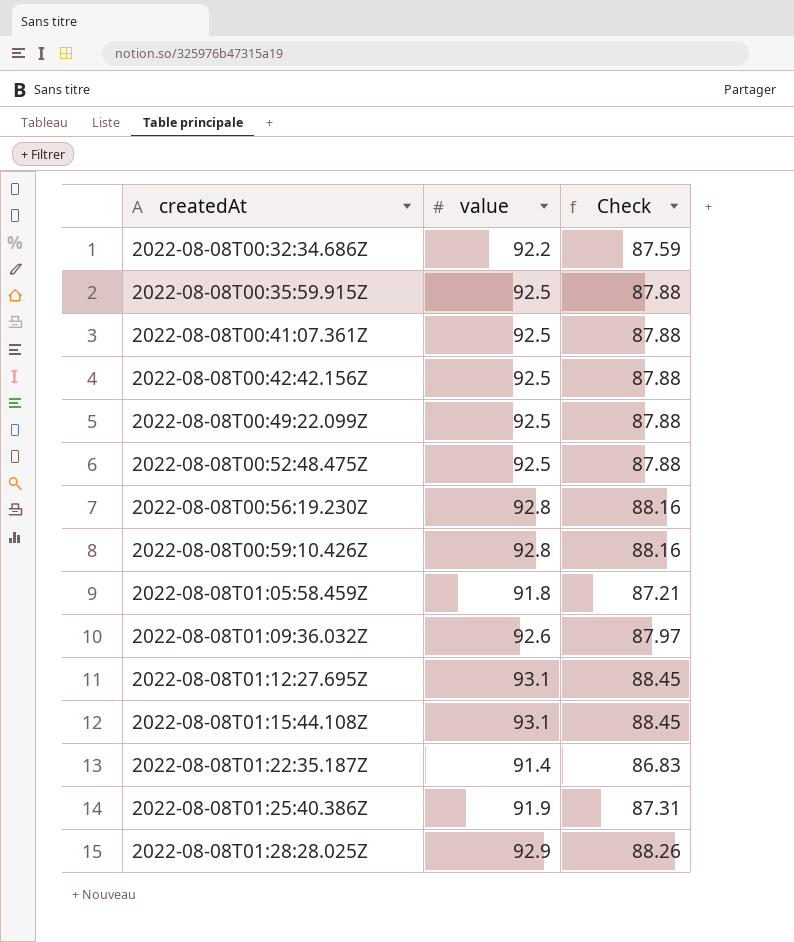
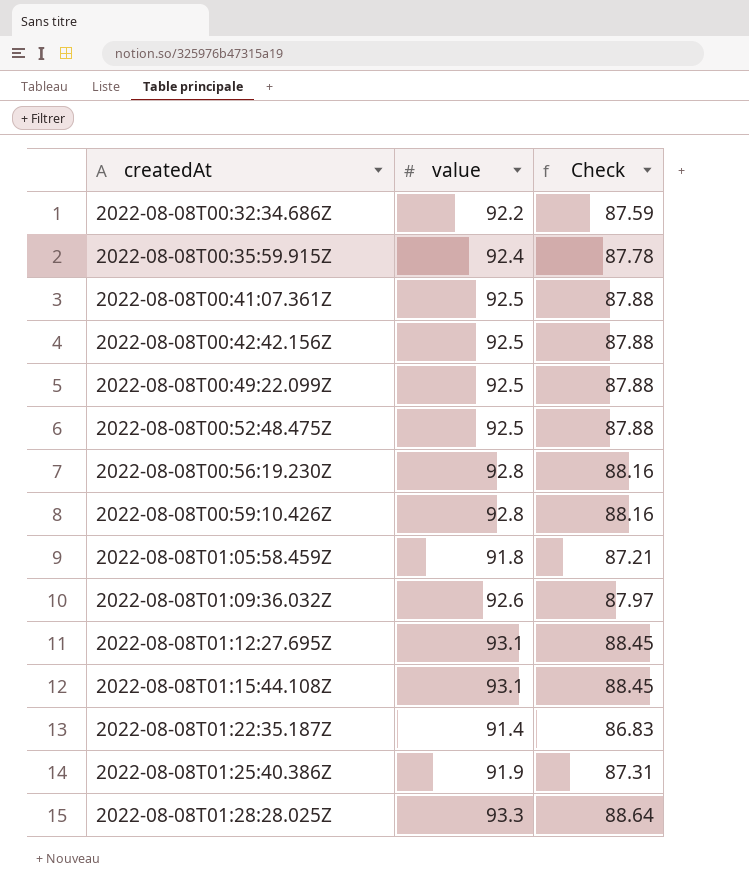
2022-08-08T00:35:59.915Z | value: 92.5 -> 92.4
2022-08-08T00:35:59.915Z | Check: 87.88 -> 87.78
2022-08-08T01:28:28.025Z | value: 92.9 -> 93.3
2022-08-08T01:28:28.025Z | Check: 88.26 -> 88.64

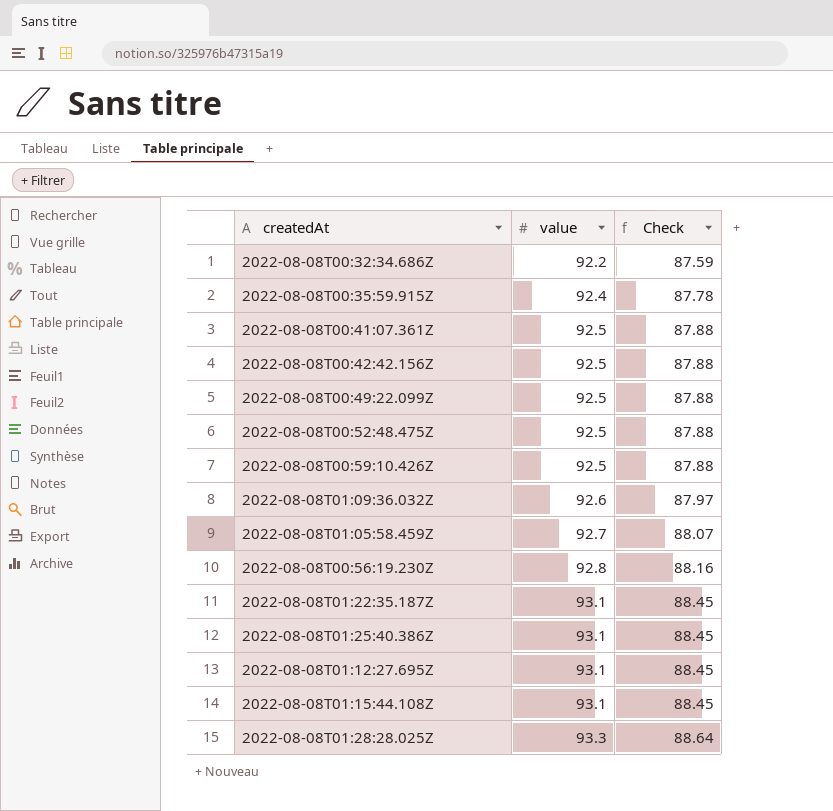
row order: createdAt ascending -> value ascending
2022-08-08T00:59:10.426Z | value: 92.8 -> 92.5
2022-08-08T00:59:10.426Z | Check: 88.16 -> 87.88
2022-08-08T01:05:58.459Z | value: 91.8 -> 92.7
2022-08-08T01:05:58.459Z | Check: 87.21 -> 88.07
2022-08-08T01:22:35.187Z | value: 91.4 -> 93.1
2022-08-08T01:22:35.187Z | Check: 86.83 -> 88.45
2022-08-08T01:25:40.386Z | value: 91.9 -> 93.1
2022-08-08T01:25:40.386Z | Check: 87.31 -> 88.45

